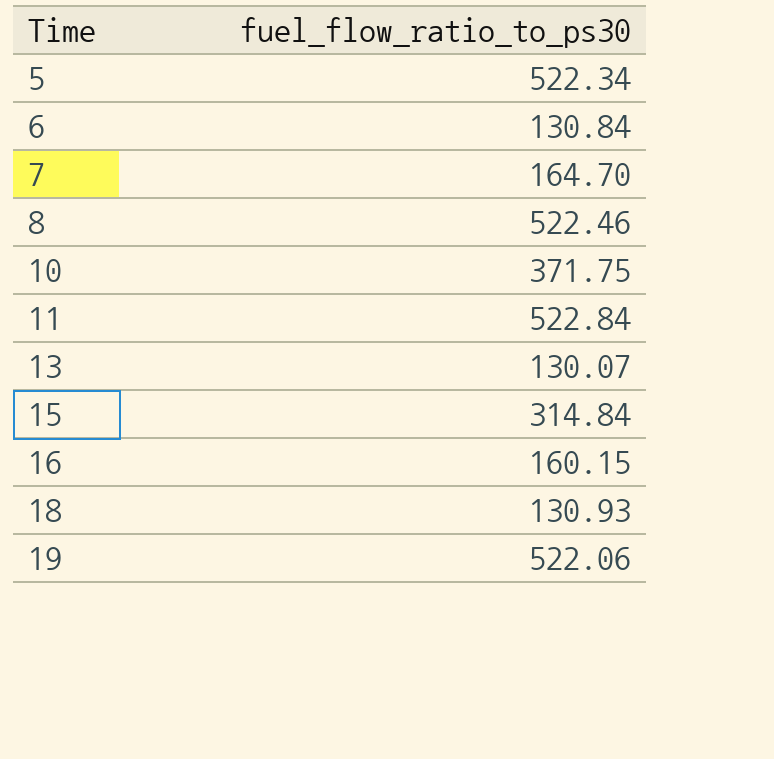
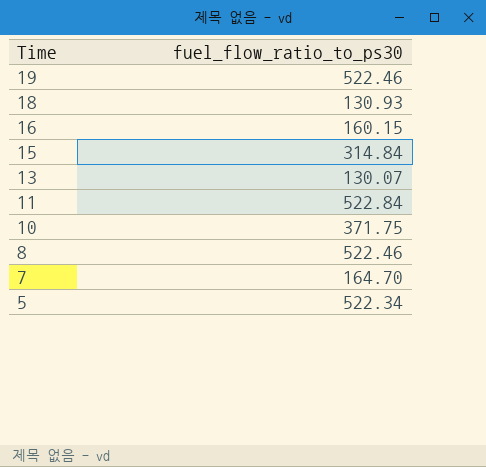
row order: Time ascending -> Time descending
row 6: 130.84 -> none
19 | fuel_flow_ratio_to_ps30: 522.06 -> 522.46

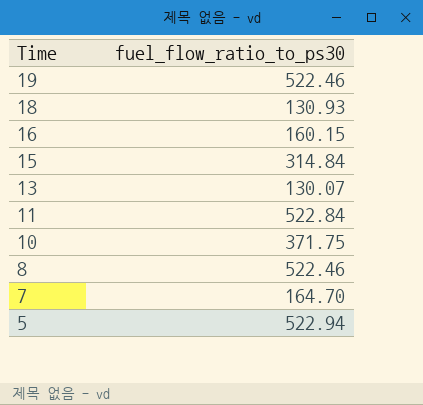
5 | fuel_flow_ratio_to_ps30: 522.34 -> 522.94

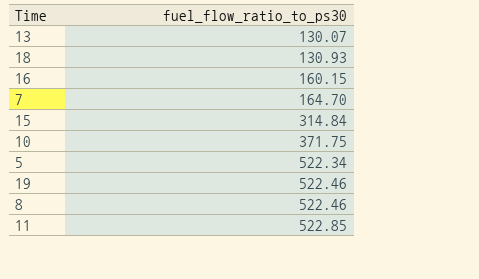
row order: Time descending -> fuel_flow_ratio_to_ps30 ascending
5 | fuel_flow_ratio_to_ps30: 522.94 -> 522.34
11 | fuel_flow_ratio_to_ps30: 522.84 -> 522.85

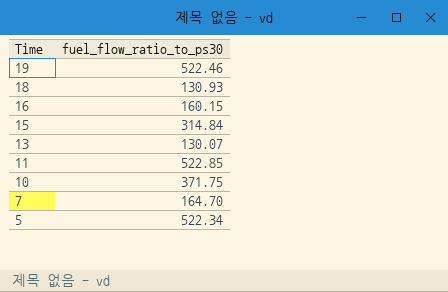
row order: fuel_flow_ratio_to_ps30 ascending -> Time descending
row 8: 522.46 -> none

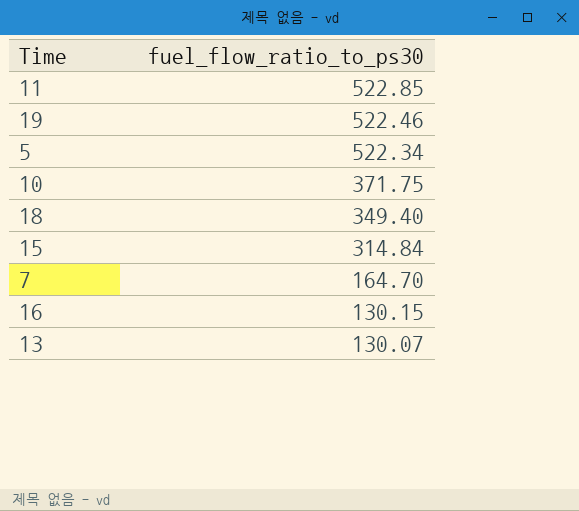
row order: Time descending -> fuel_flow_ratio_to_ps30 descending
18 | fuel_flow_ratio_to_ps30: 130.93 -> 349.40
16 | fuel_flow_ratio_to_ps30: 160.15 -> 130.15

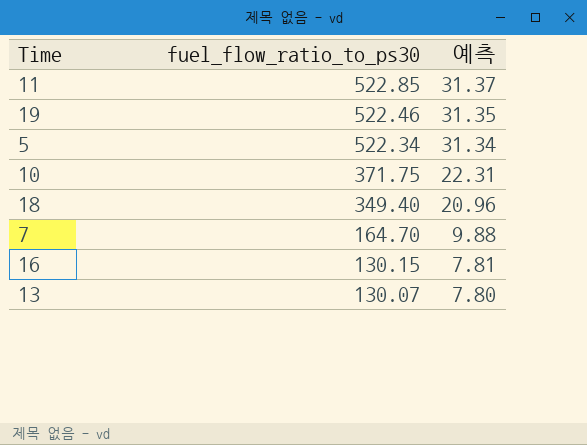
column 예측 | formula: none -> [fuel_flow_ratio_to_ps30] * 0.06
row 15: 314.84 -> none

